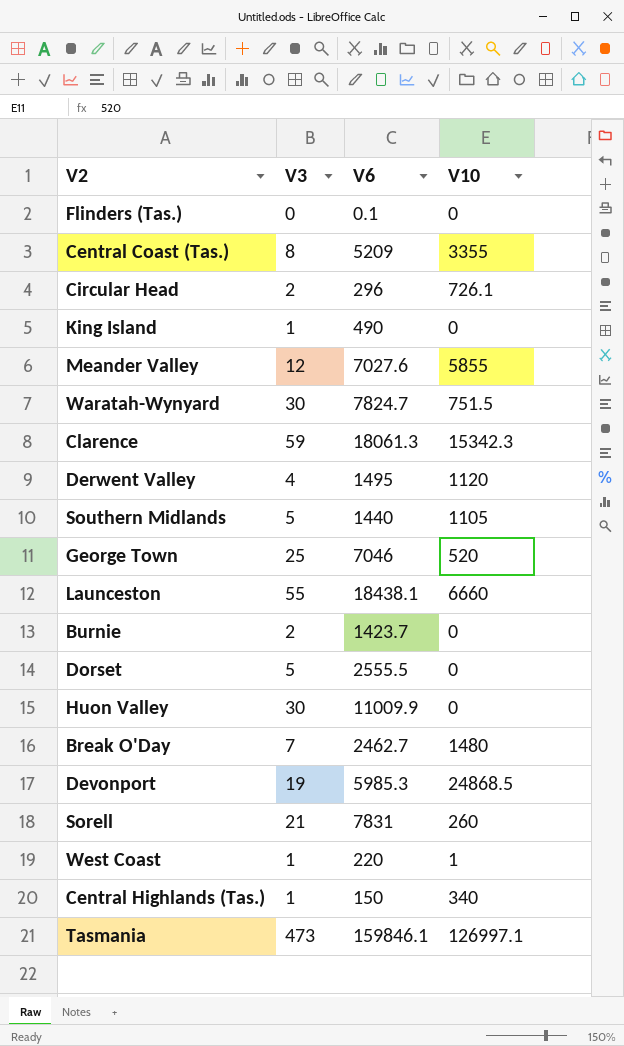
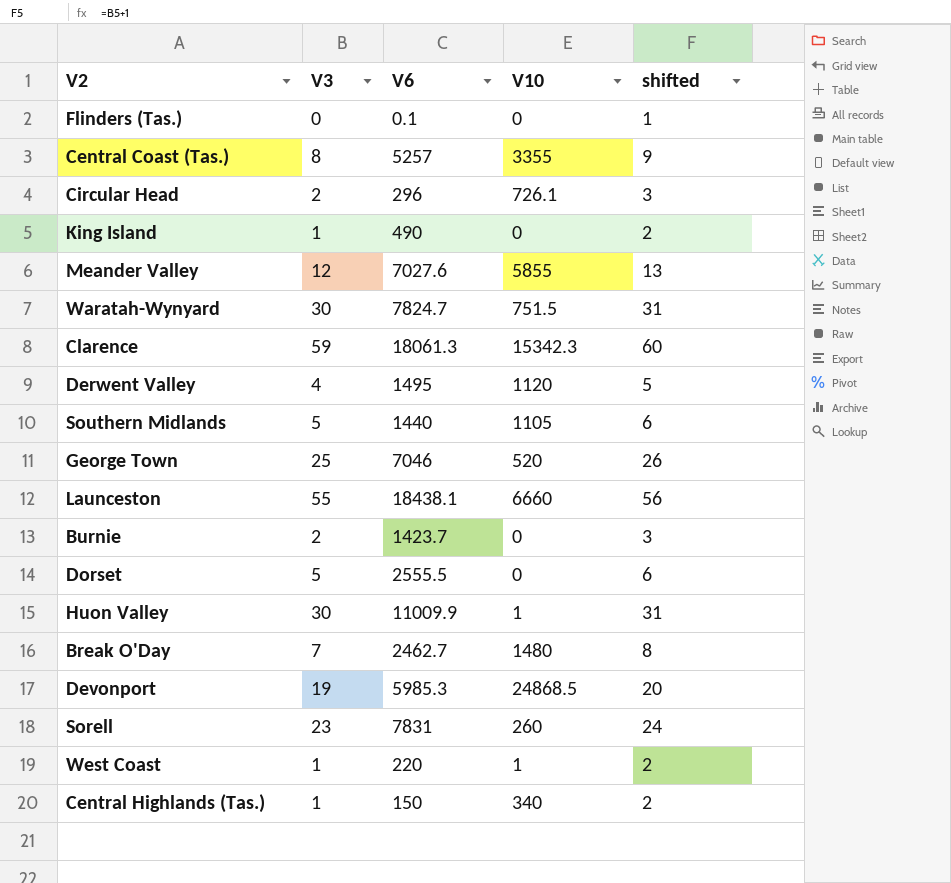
column shifted | formula: none -> [V3] + 1
row Tasmania: 473 | 159846.1 | 126997.1 -> none
Central Coast (Tas.) | V6: 5209 -> 5257
Huon Valley | V10: 0 -> 1
Sorell | V3: 21 -> 23

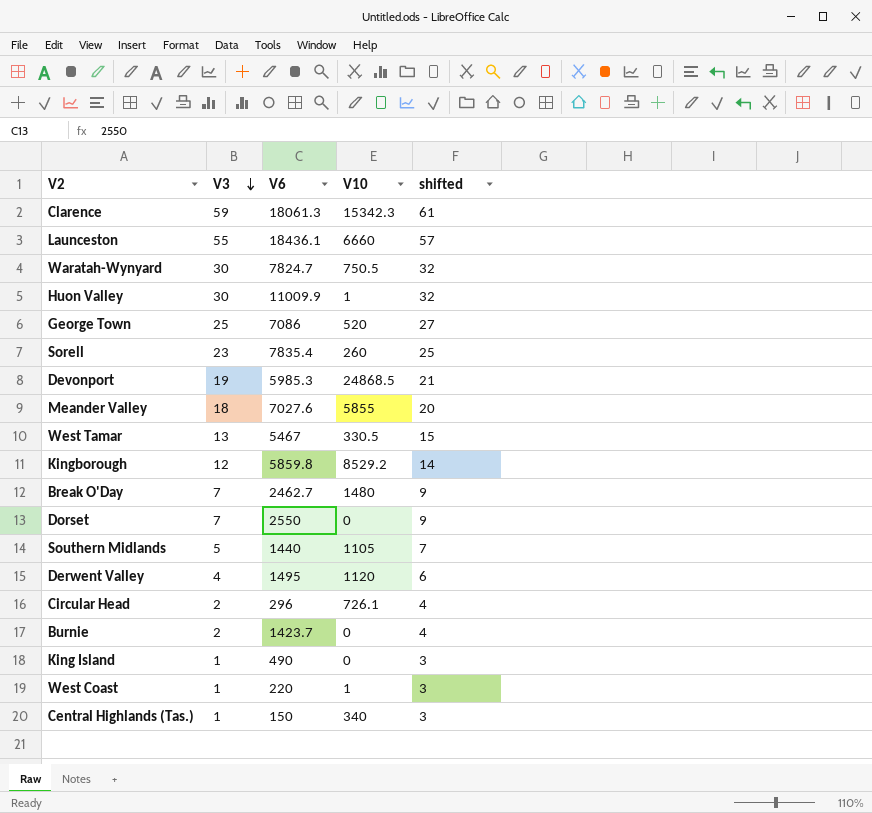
row order: none -> V3 descending
column shifted | formula: [V3] + 1 -> [V3] + 2
row Flinders (Tas.): 0 | 0.1 | 0 | 1 -> none
row Central Coast (Tas.): 8 | 5257 | 3355 | 9 -> none
Launceston | V6: 18438.1 -> 18436.1
Waratah-Wynyard | V10: 751.5 -> 750.5
George Town | V6: 7046 -> 7086
Sorell | V6: 7831 -> 7835.4
Meander Valley | V3: 12 -> 18
row West Tamar: none -> 13 | 5467 | 330.5 | 15
row Kingborough: none -> 12 | 5859.8 | 8529.2 | 14
Dorset | V3: 5 -> 7
Dorset | V6: 2555.5 -> 2550

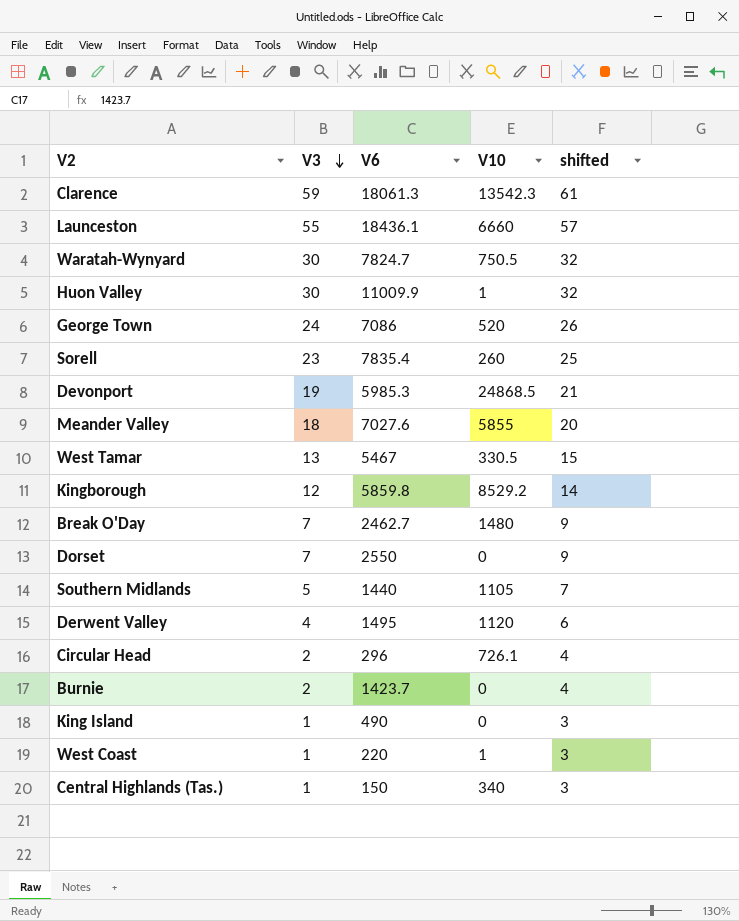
Clarence | V10: 15342.3 -> 13542.3
George Town | V3: 25 -> 24
George Town | shifted: 27 -> 26

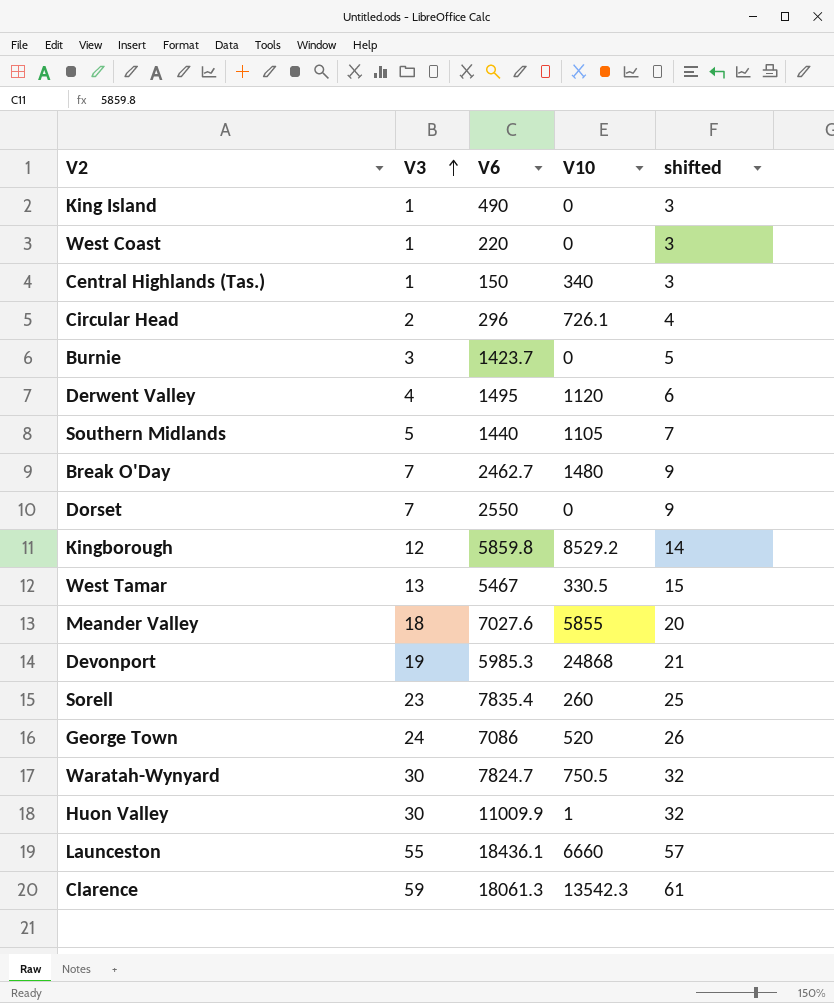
row order: V3 descending -> V3 ascending
West Coast | V10: 1 -> 0
Burnie | V3: 2 -> 3
Burnie | shifted: 4 -> 5
Devonport | V10: 24868.5 -> 24868

